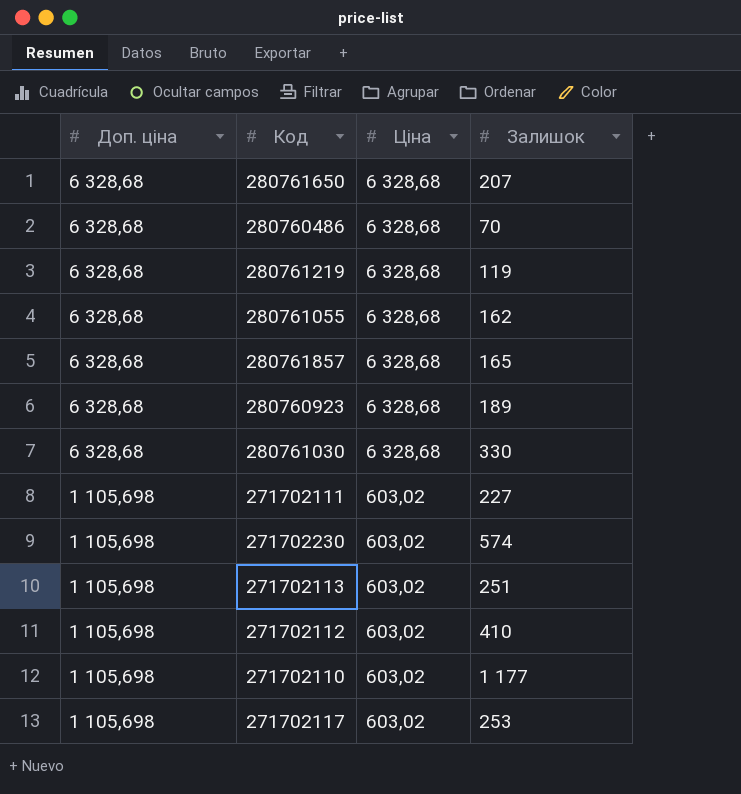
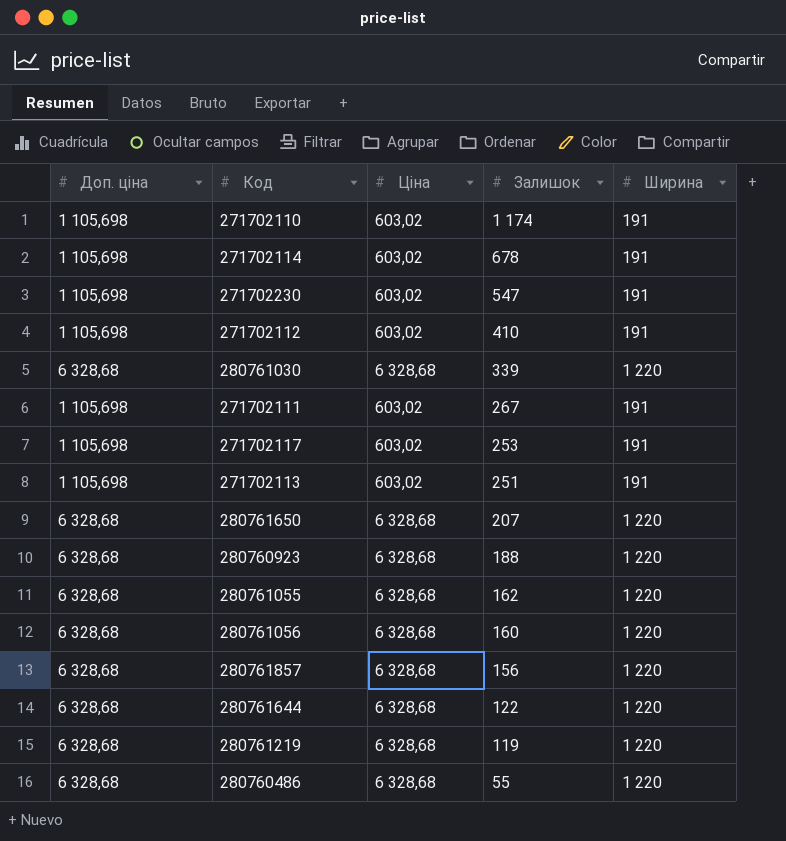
row order: Доп. ціна descending -> Залишок descending
column Ширина | position: none -> 5
271702110 | Залишок: 1 177 -> 1 174
row 271702114: none -> 1 105,698 | 603,02 | 678 | 191
271702230 | Залишок: 574 -> 547
280761030 | Залишок: 330 -> 339
271702111 | Залишок: 227 -> 267
280760923 | Залишок: 189 -> 188
row 280761056: none -> 6 328,68 | 6 328,68 | 160 | 1 220
280761857 | Залишок: 165 -> 156
row 280761644: none -> 6 328,68 | 6 328,68 | 122 | 1 220
280760486 | Залишок: 70 -> 55

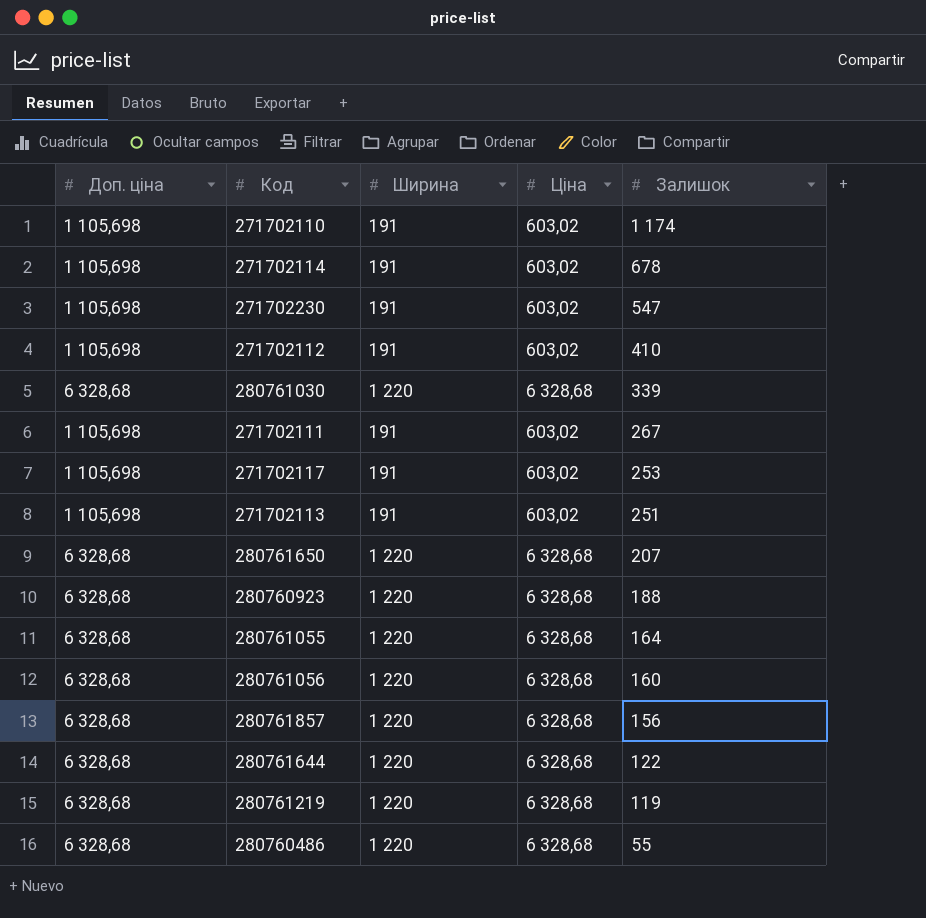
column Ширина | position: 5 -> 3
280761055 | Залишок: 162 -> 164

